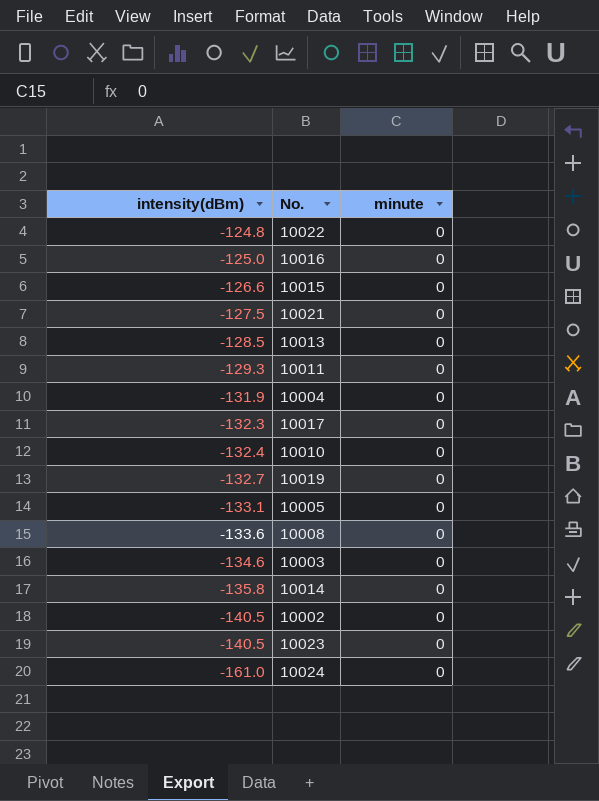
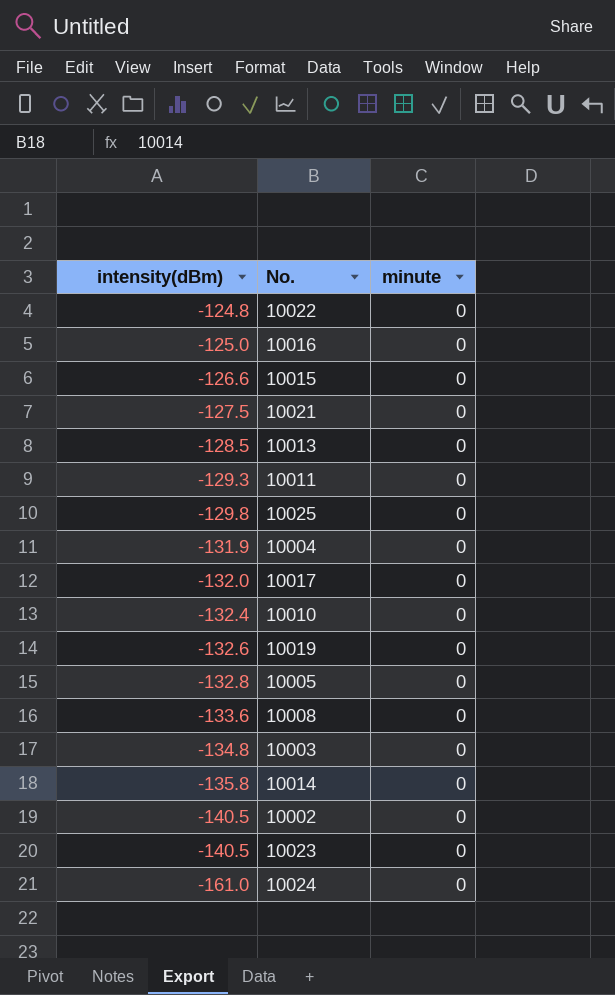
row 10025: none -> -129.8 | 0
10017 | intensity(dBm): -132.3 -> -132.0
10019 | intensity(dBm): -132.7 -> -132.6
10005 | intensity(dBm): -133.1 -> -132.8
10003 | intensity(dBm): -134.6 -> -134.8

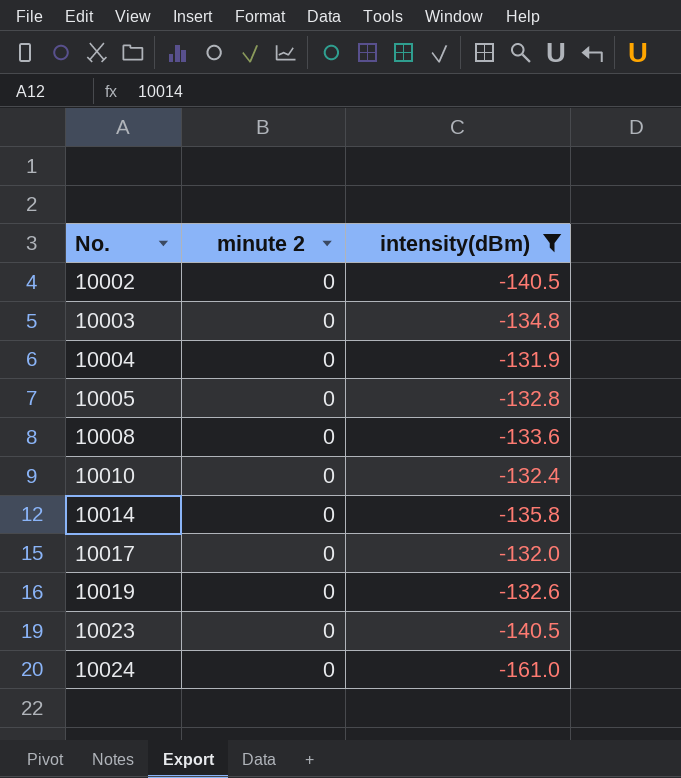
filter: none -> intensity(dBm) <= -131.9
row order: intensity(dBm) descending -> No. ascending
column name: minute -> minute 2
column intensity(dBm) | position: 1 -> 3

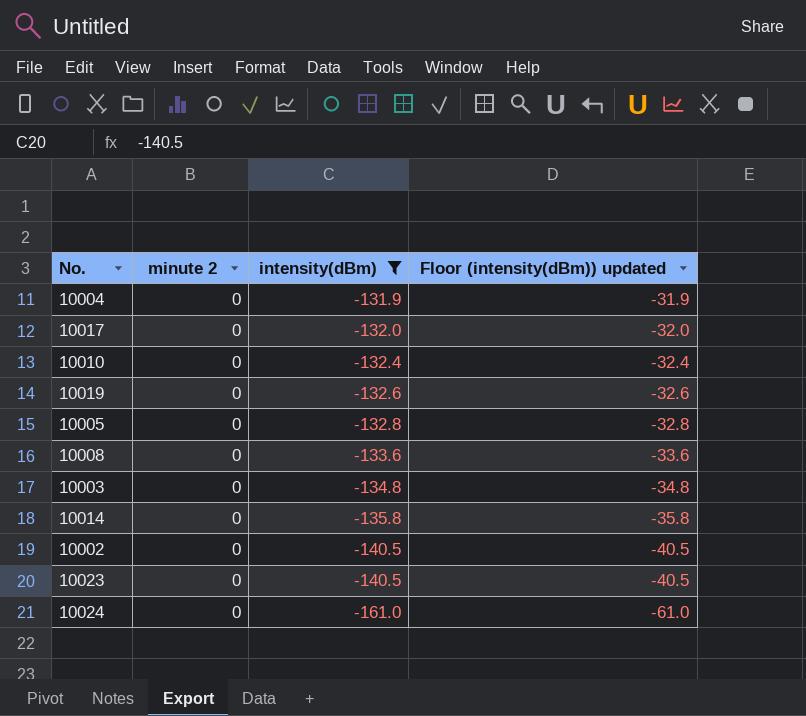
row order: No. ascending -> intensity(dBm) descending
column Floor (intensity(dBm)) updated | formula: none -> [intensity(dBm)] + 100

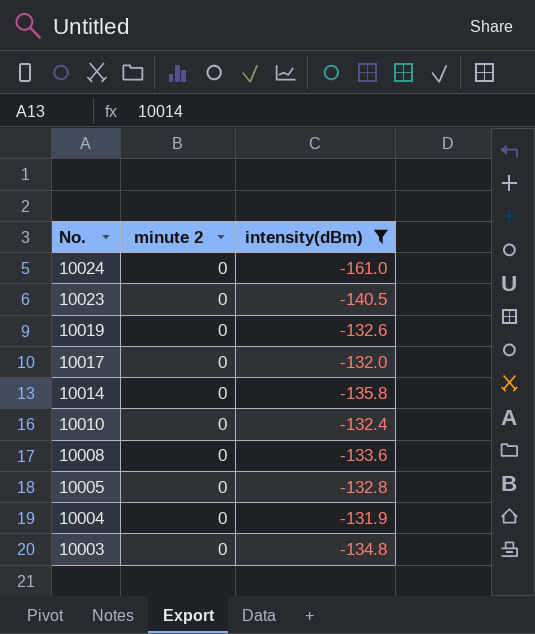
row order: intensity(dBm) descending -> No. descending
column Floor (intensity(dBm)) updated | formula: [intensity(dBm)] + 100 -> none
row 10002: 0 | -140.5 | -40.5 -> none

